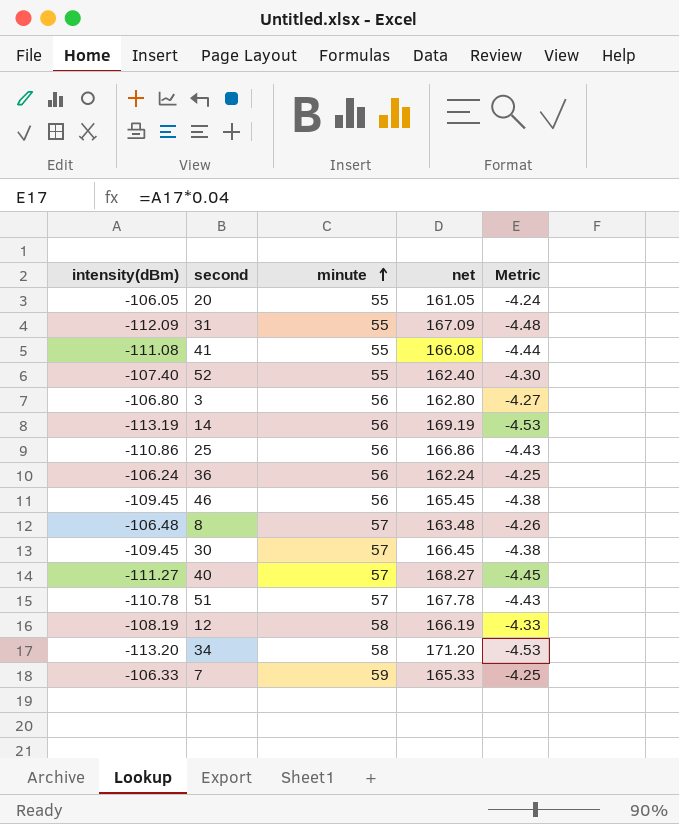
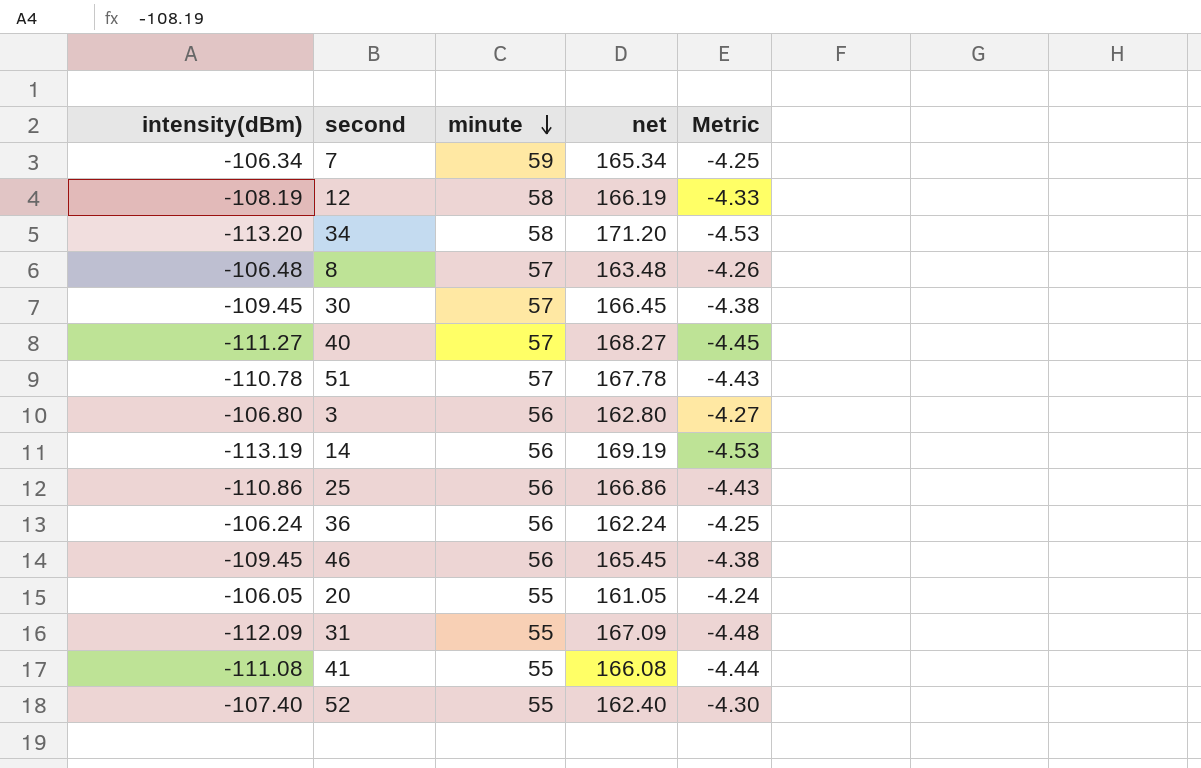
row order: minute ascending -> minute descending
7 | intensity(dBm): -106.33 -> -106.34
7 | net: 165.33 -> 165.34

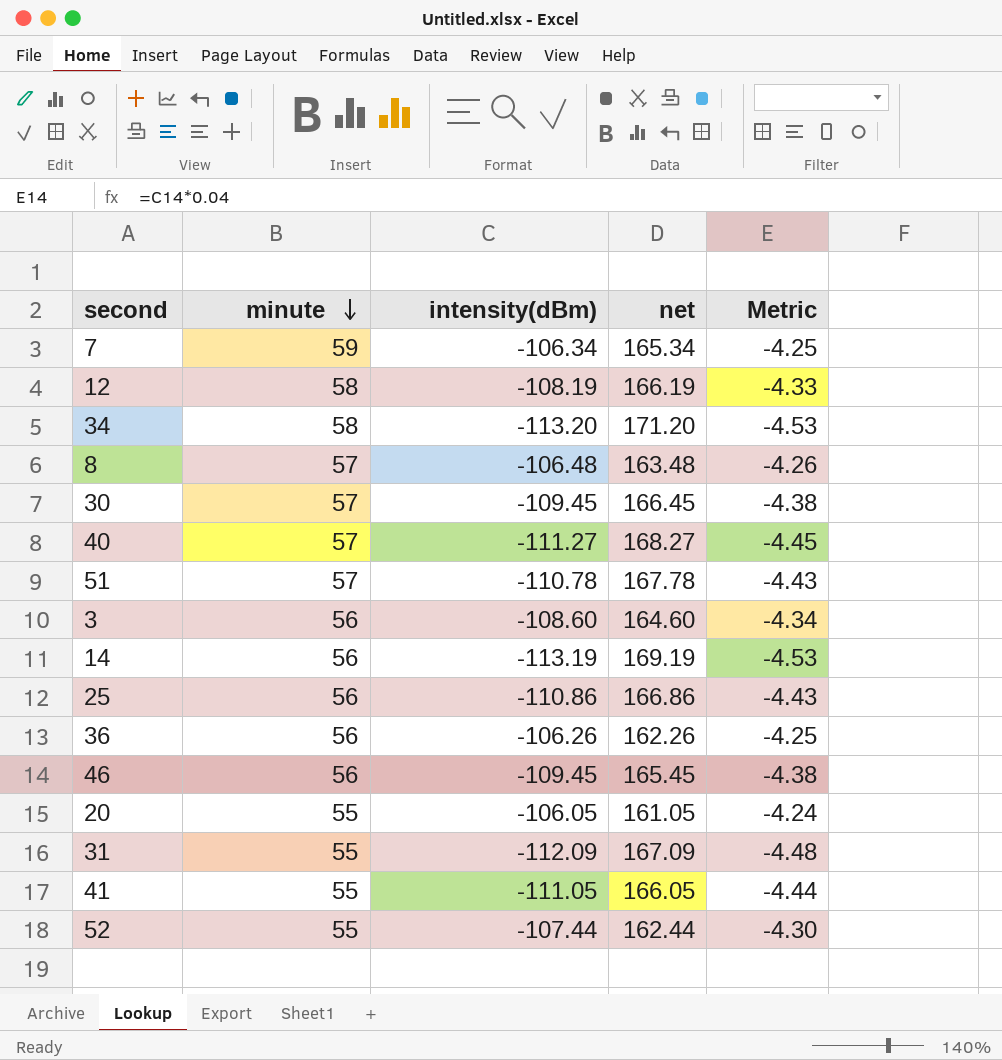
column intensity(dBm) | position: 1 -> 3
3 | intensity(dBm): -106.80 -> -108.60
3 | net: 162.80 -> 164.60
3 | Metric: -4.27 -> -4.34
36 | intensity(dBm): -106.24 -> -106.26
36 | net: 162.24 -> 162.26
41 | intensity(dBm): -111.08 -> -111.05
41 | net: 166.08 -> 166.05
52 | intensity(dBm): -107.40 -> -107.44
52 | net: 162.40 -> 162.44

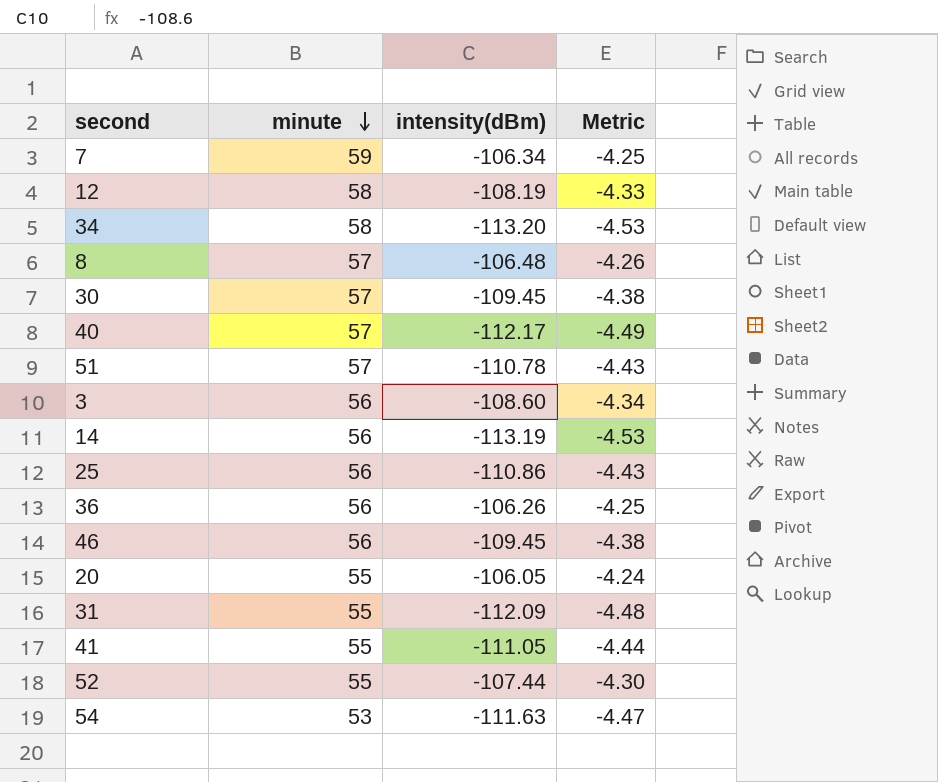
column net | formula: [minute] - [intensity(dBm)] -> none
40 | intensity(dBm): -111.27 -> -112.17
40 | Metric: -4.45 -> -4.49
row 54: none -> 53 | -111.63 | -4.47

